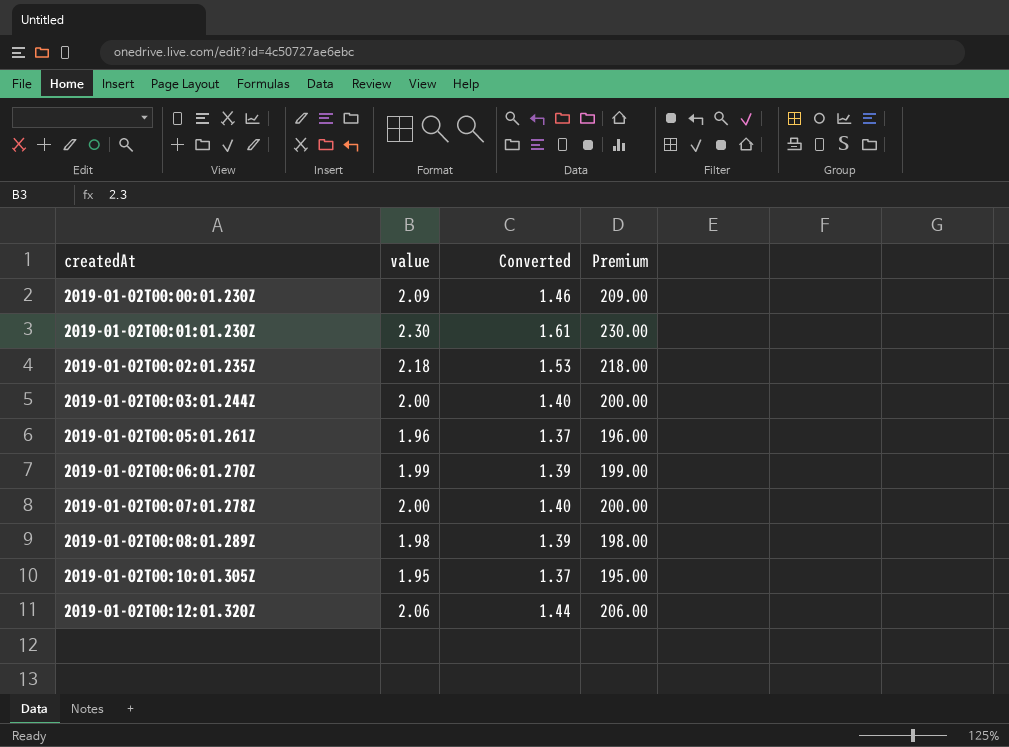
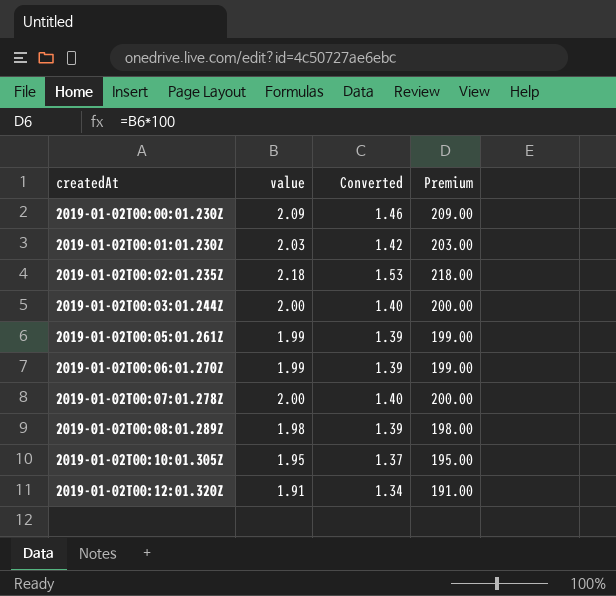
2019-01-02T00:01:01.230Z | value: 2.30 -> 2.03
2019-01-02T00:01:01.230Z | Converted: 1.61 -> 1.42
2019-01-02T00:01:01.230Z | Premium: 230.00 -> 203.00
2019-01-02T00:05:01.261Z | value: 1.96 -> 1.99
2019-01-02T00:05:01.261Z | Converted: 1.37 -> 1.39
2019-01-02T00:05:01.261Z | Premium: 196.00 -> 199.00
2019-01-02T00:12:01.320Z | value: 2.06 -> 1.91
2019-01-02T00:12:01.320Z | Converted: 1.44 -> 1.34
2019-01-02T00:12:01.320Z | Premium: 206.00 -> 191.00

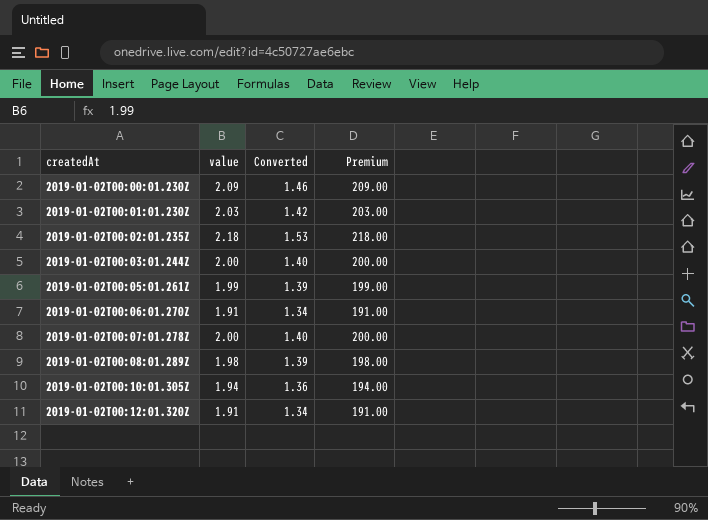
2019-01-02T00:06:01.270Z | value: 1.99 -> 1.91
2019-01-02T00:06:01.270Z | Converted: 1.39 -> 1.34
2019-01-02T00:06:01.270Z | Premium: 199.00 -> 191.00
2019-01-02T00:10:01.305Z | value: 1.95 -> 1.94
2019-01-02T00:10:01.305Z | Converted: 1.37 -> 1.36
2019-01-02T00:10:01.305Z | Premium: 195.00 -> 194.00

